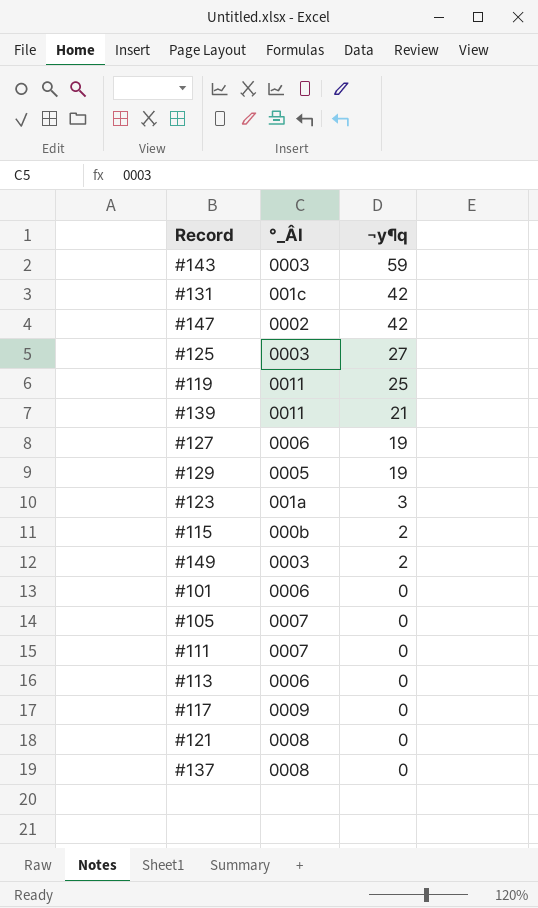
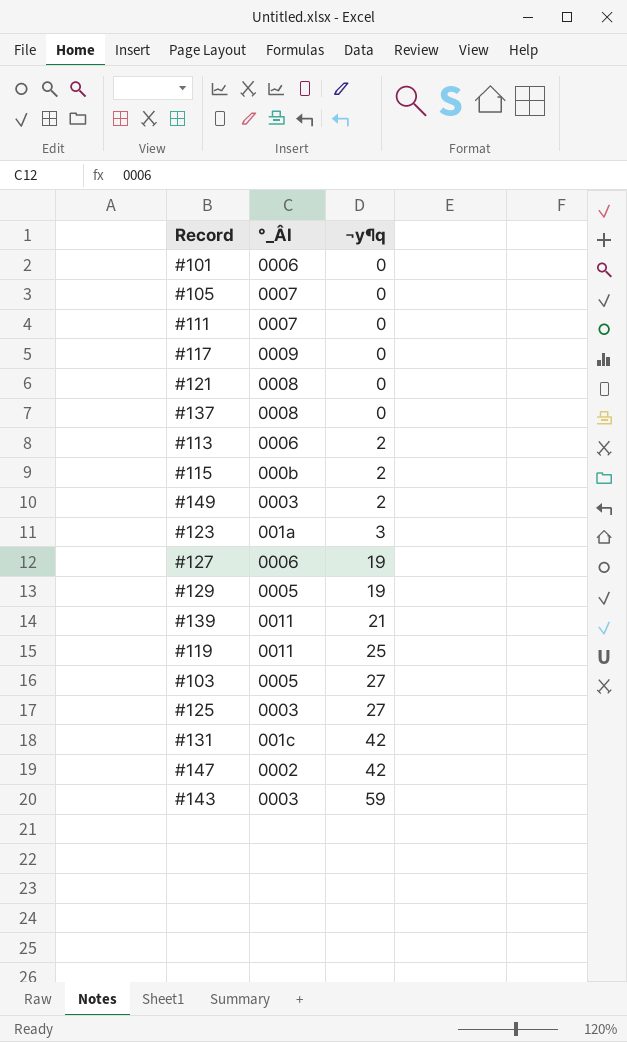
row order: ¬y¶q descending -> ¬y¶q ascending
#113 | ¬y¶q: 0 -> 2
row #103: none -> 0005 | 27

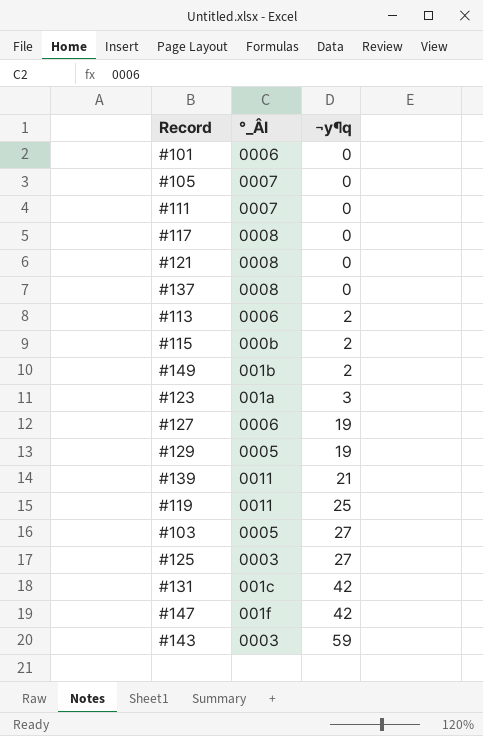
#117 | °_ÂI: 0009 -> 0008
#149 | °_ÂI: 0003 -> 001b
#147 | °_ÂI: 0002 -> 001f

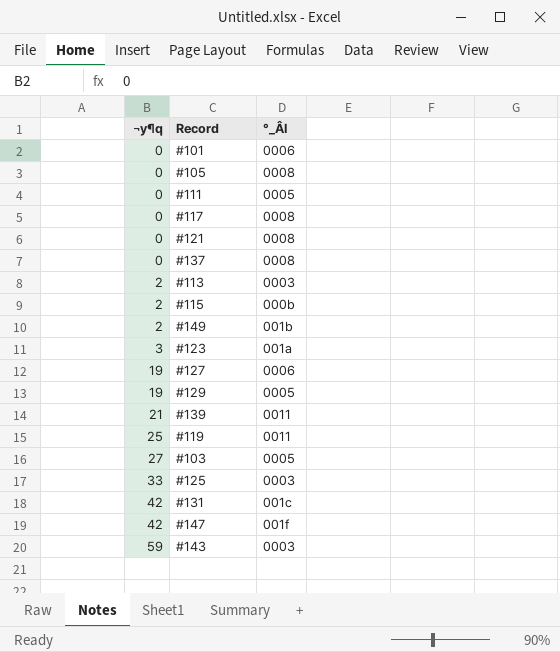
column ¬y¶q | position: 3 -> 1
#105 | °_ÂI: 0007 -> 0008
#111 | °_ÂI: 0007 -> 0005
#113 | °_ÂI: 0006 -> 0003
#125 | ¬y¶q: 27 -> 33

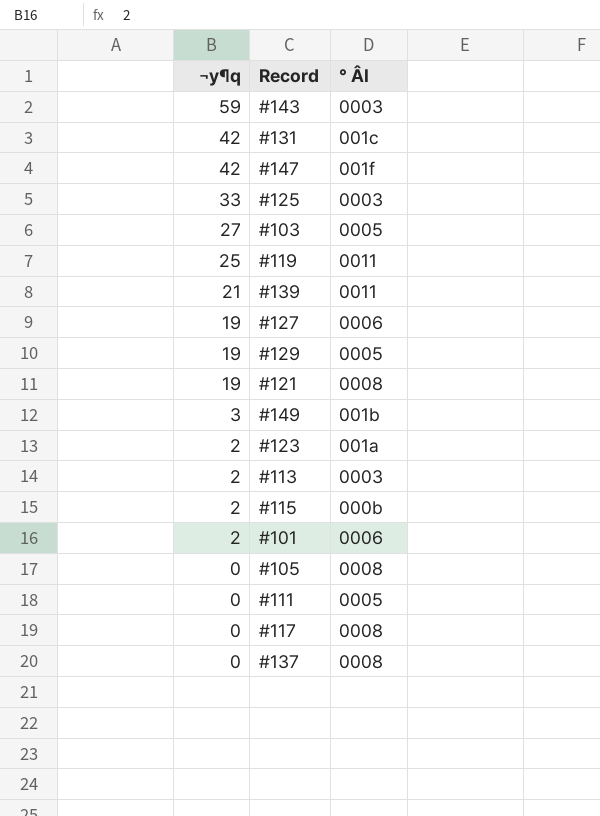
row order: ¬y¶q ascending -> ¬y¶q descending
column name: °_ÂI -> ° ÂI
#121 | ¬y¶q: 0 -> 19
#149 | ¬y¶q: 2 -> 3
#123 | ¬y¶q: 3 -> 2
#101 | ¬y¶q: 0 -> 2

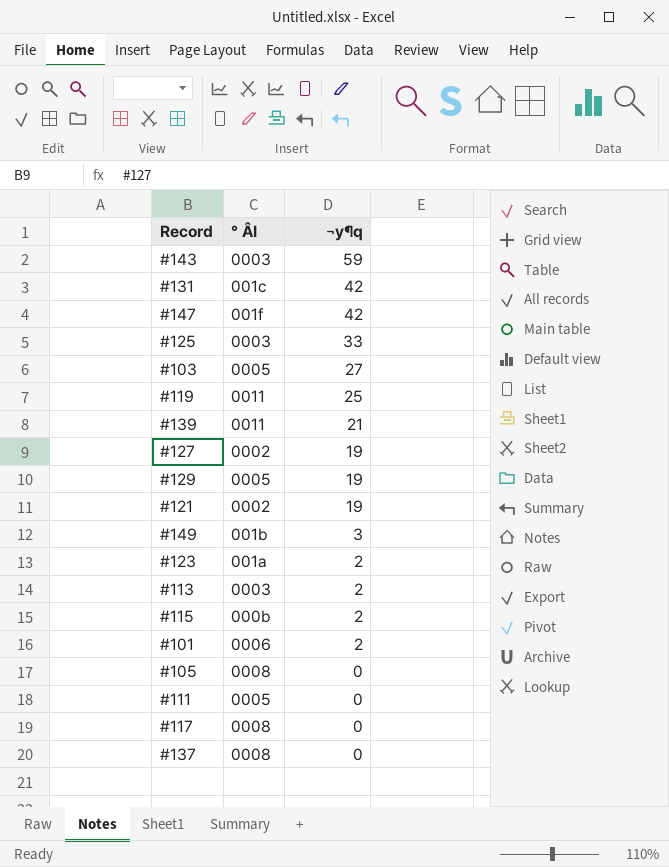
column ¬y¶q | position: 1 -> 3
#127 | ° ÂI: 0006 -> 0002
#121 | ° ÂI: 0008 -> 0002

